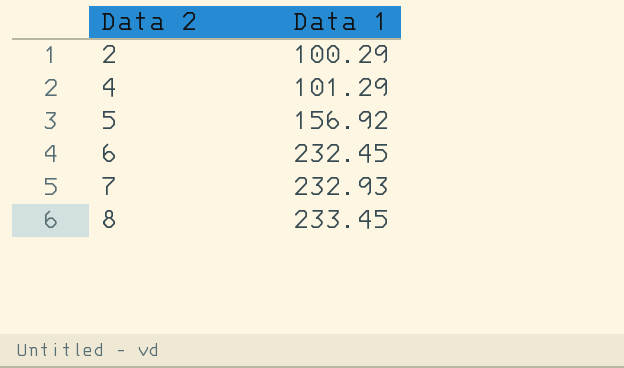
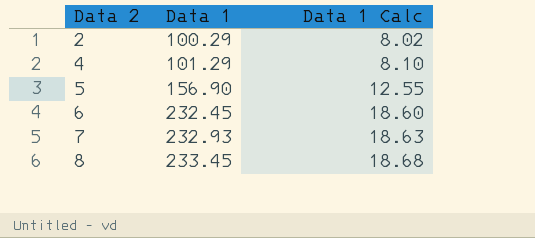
column Data 1 Calc | formula: none -> [Data 1] * 0.08
5 | Data 1: 156.92 -> 156.90

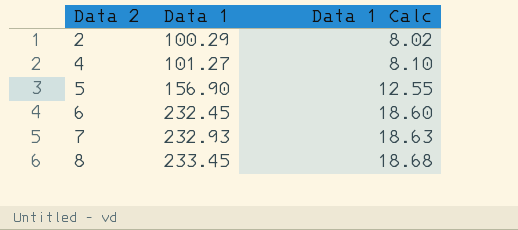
4 | Data 1: 101.29 -> 101.27

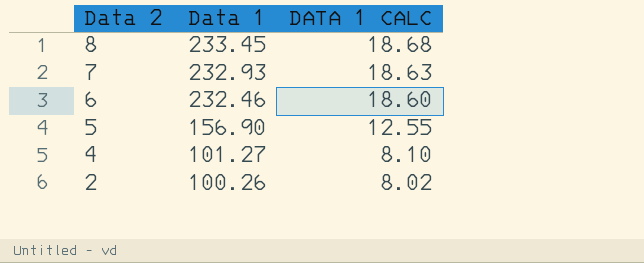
row order: Data 2 ascending -> Data 2 descending
column name: Data 1 Calc -> DATA 1 CALC
6 | Data 1: 232.45 -> 232.46
2 | Data 1: 100.29 -> 100.26

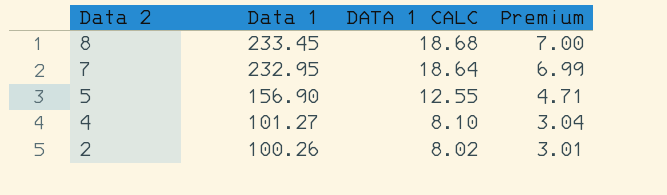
column Premium | formula: none -> [Data 1] * 0.03
row 6: 232.46 | 18.60 -> none
7 | Data 1: 232.93 -> 232.95
7 | DATA 1 CALC: 18.63 -> 18.64

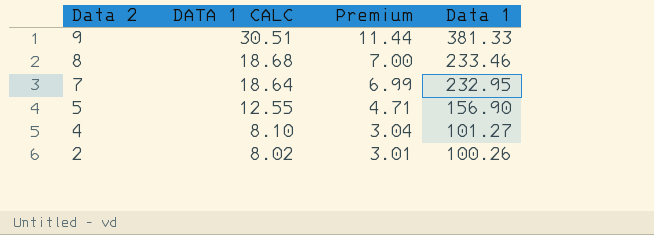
column Data 1 | position: 2 -> 4
row 9: none -> 30.51 | 11.44 | 381.33
8 | Data 1: 233.45 -> 233.46

